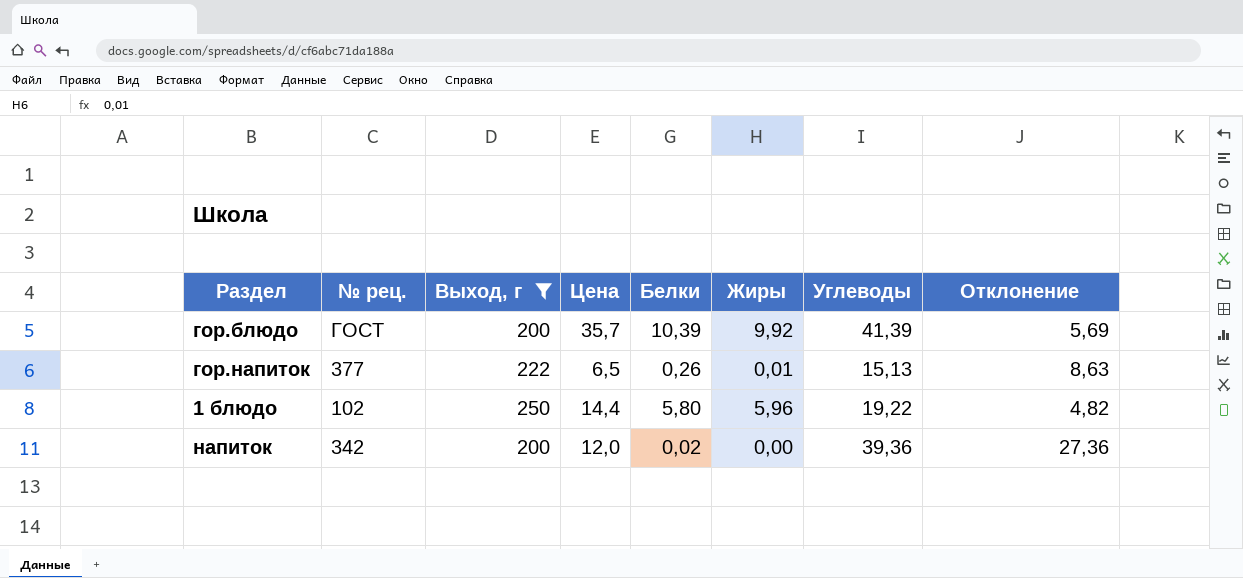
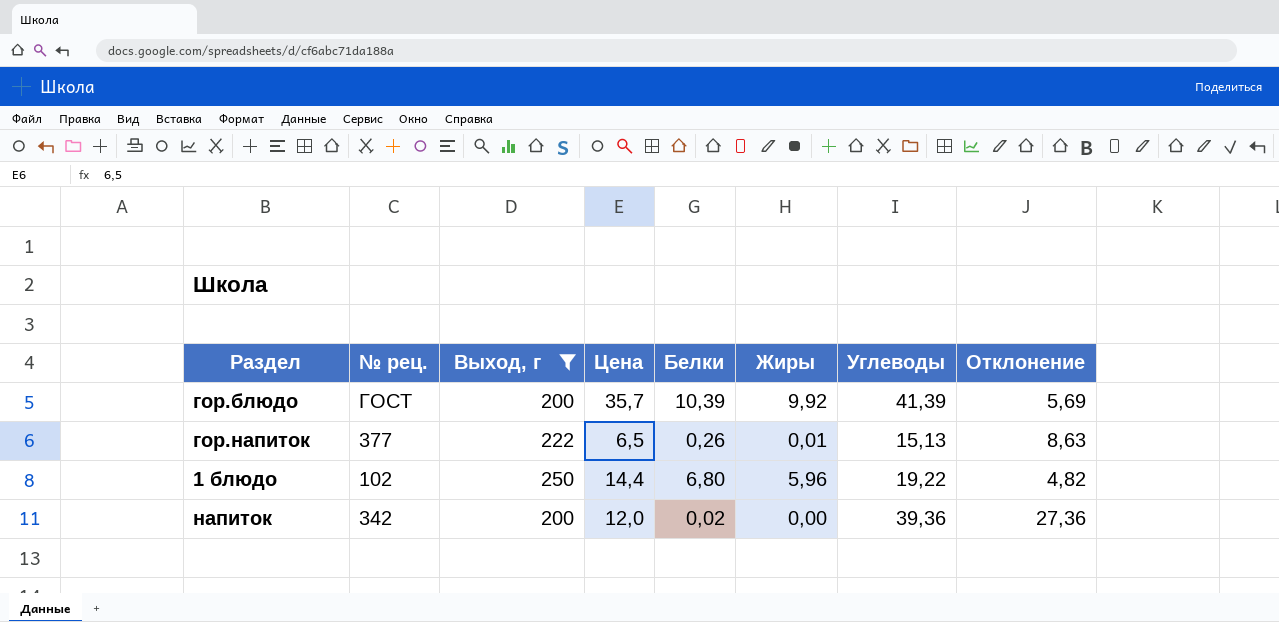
1 блюдо | Белки: 5,80 -> 6,80

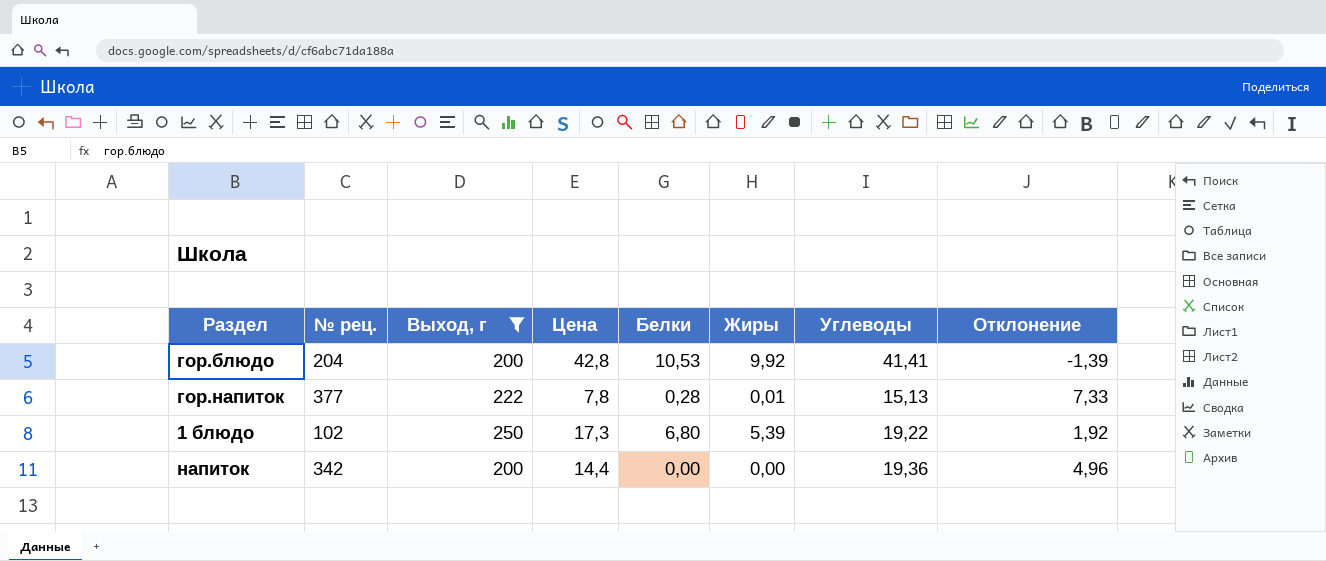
гор.блюдо | № рец.: ГОСТ -> 204
гор.блюдо | Цена: 35,7 -> 42,8
гор.блюдо | Белки: 10,39 -> 10,53
гор.блюдо | Углеводы: 41,39 -> 41,41
гор.блюдо | Отклонение: 5,69 -> -1,39
гор.напиток | Цена: 6,5 -> 7,8
гор.напиток | Белки: 0,26 -> 0,28
гор.напиток | Отклонение: 8,63 -> 7,33
1 блюдо | Цена: 14,4 -> 17,3
1 блюдо | Жиры: 5,96 -> 5,39
1 блюдо | Отклонение: 4,82 -> 1,92
напиток | Цена: 12,0 -> 14,4
напиток | Белки: 0,02 -> 0,00
напиток | Углеводы: 39,36 -> 19,36
напиток | Отклонение: 27,36 -> 4,96

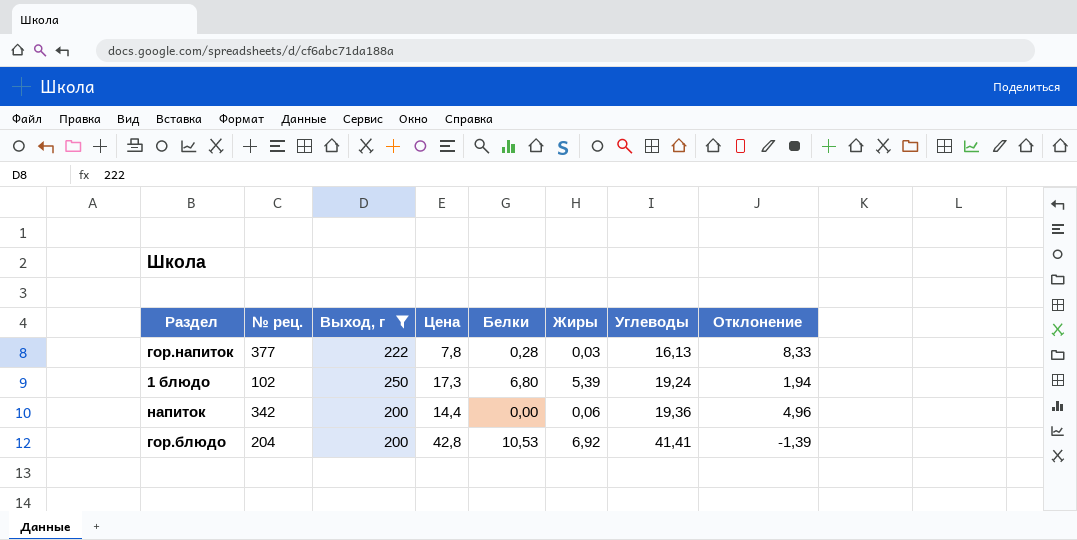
row order: none -> Углеводы ascending
гор.напиток | Жиры: 0,01 -> 0,03
гор.напиток | Углеводы: 15,13 -> 16,13
гор.напиток | Отклонение: 7,33 -> 8,33
1 блюдо | Углеводы: 19,22 -> 19,24
1 блюдо | Отклонение: 1,92 -> 1,94
напиток | Жиры: 0,00 -> 0,06
гор.блюдо | Жиры: 9,92 -> 6,92

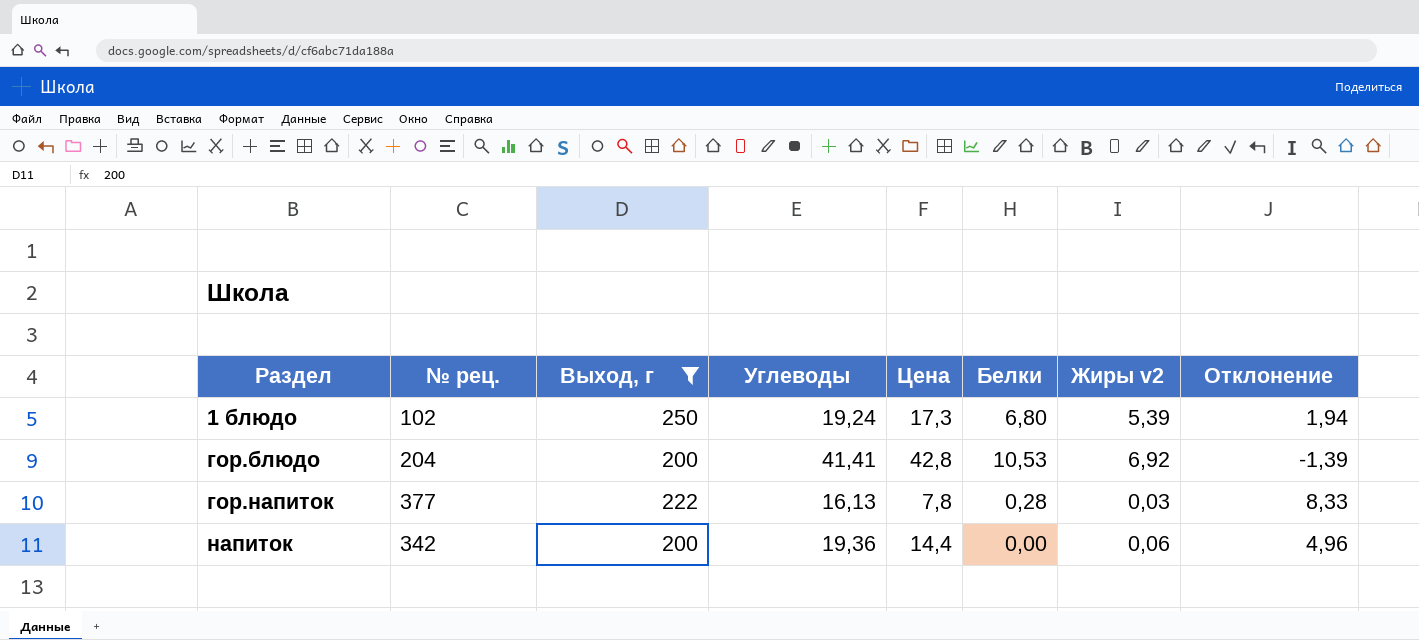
row order: Углеводы ascending -> Раздел ascending
column Углеводы | position: 7 -> 4
column name: Жиры -> Жиры v2

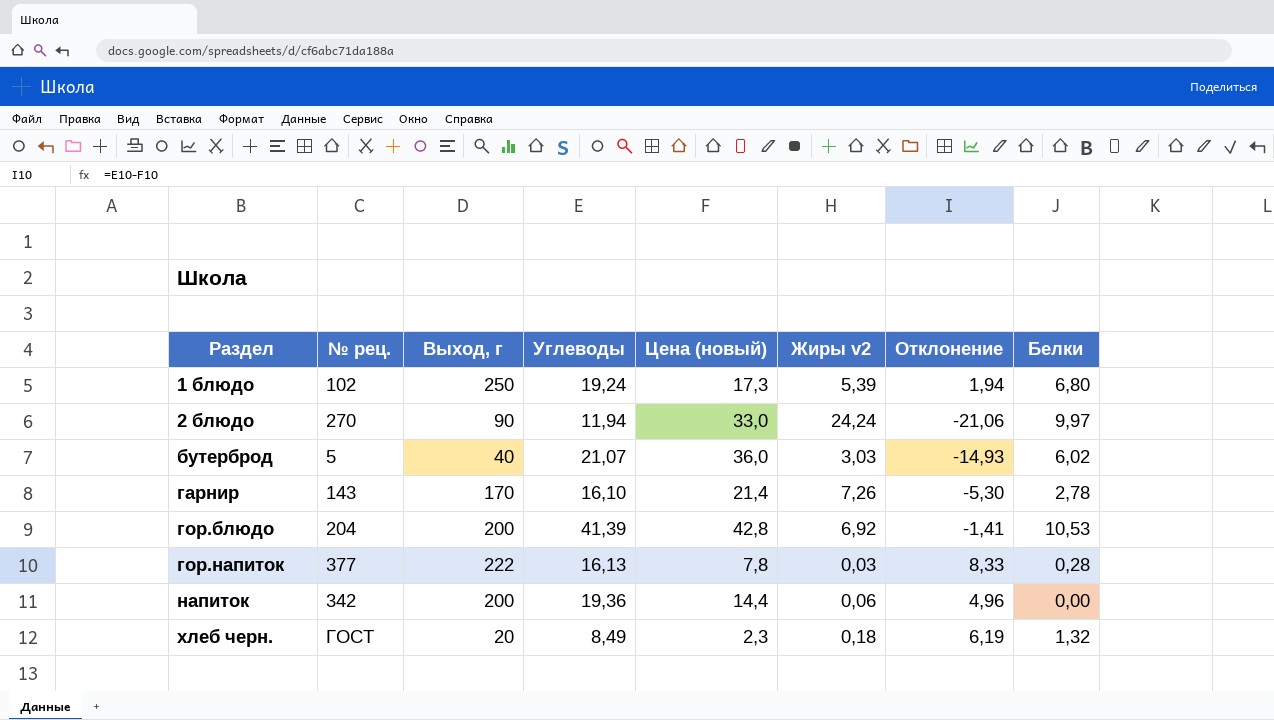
filter: Выход, г >= 200 -> none
column name: Цена -> Цена (новый)
column Белки | position: 6 -> 8
гор.блюдо | Углеводы: 41,41 -> 41,39
гор.блюдо | Отклонение: -1,39 -> -1,41

